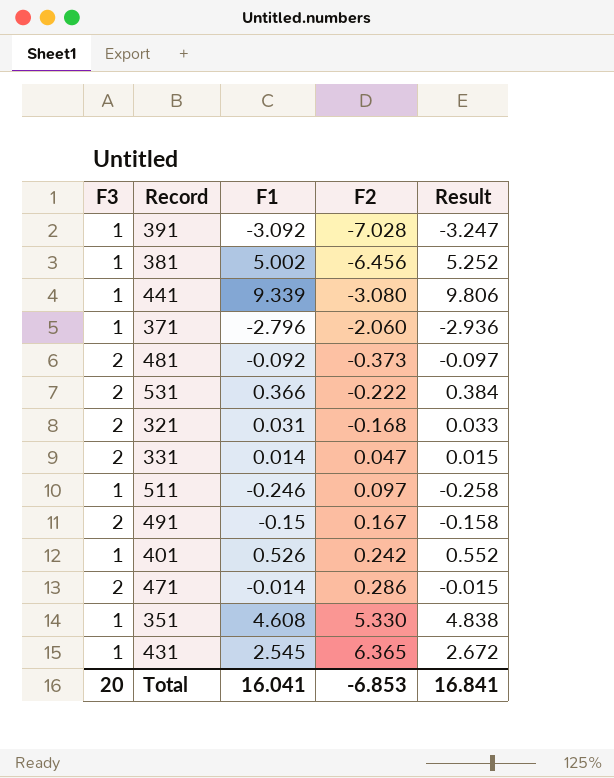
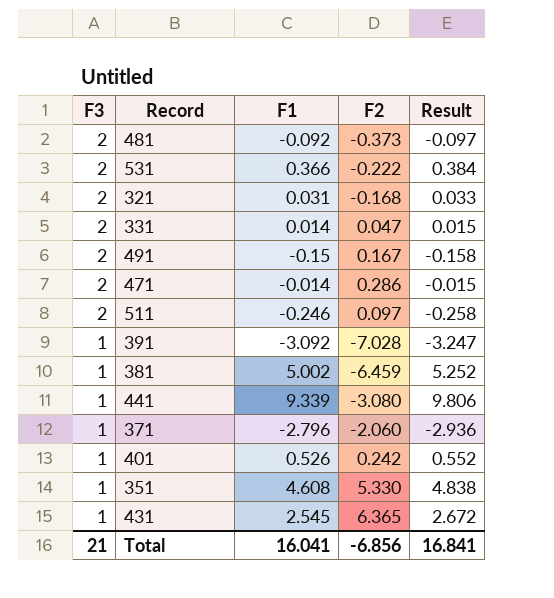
row order: F2 ascending -> F3 descending
511 | F3: 1 -> 2
381 | F2: -6.456 -> -6.459
Total | F3: 20 -> 21
Total | F2: -6.853 -> -6.856

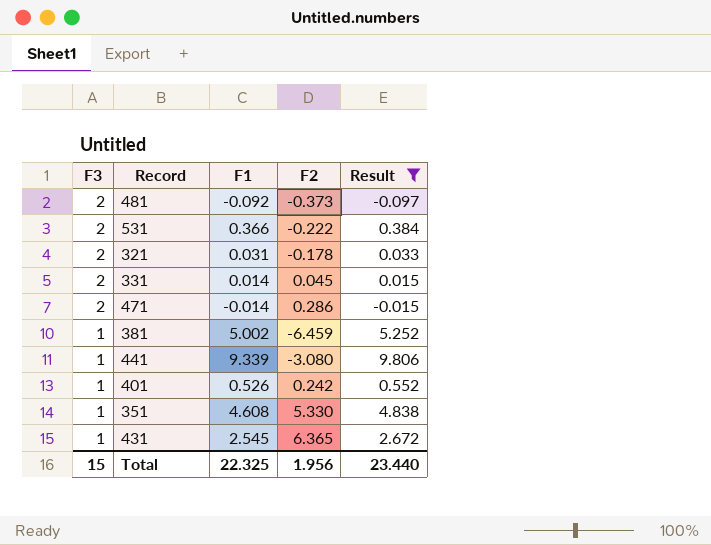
filter: none -> Result >= -0.097
321 | F2: -0.168 -> -0.178
331 | F2: 0.047 -> 0.045
Total | F3: 21 -> 15
Total | F1: 16.041 -> 22.325
Total | F2: -6.856 -> 1.956
Total | Result: 16.841 -> 23.440

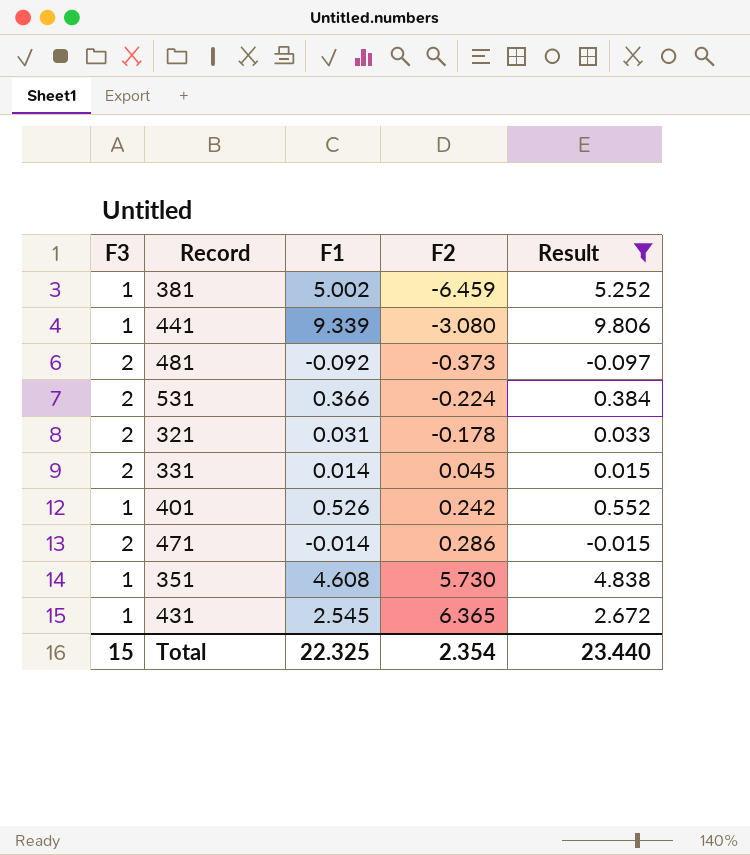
row order: F3 descending -> F2 ascending
531 | F2: -0.222 -> -0.224
351 | F2: 5.330 -> 5.730
Total | F2: 1.956 -> 2.354

